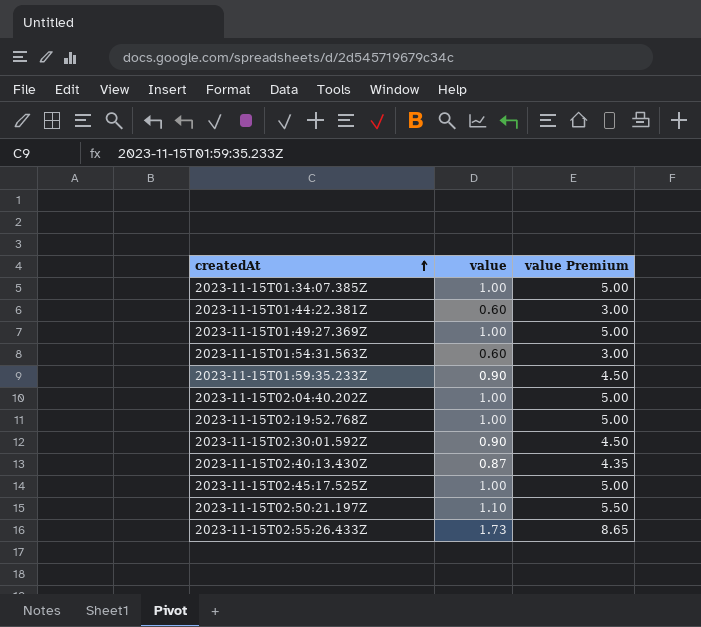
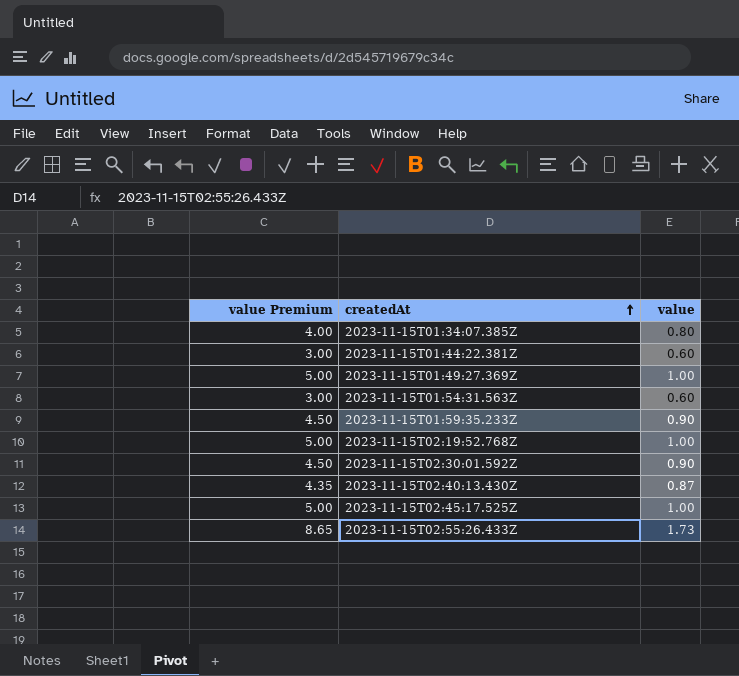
column value Premium | position: 3 -> 1
row 2023-11-15T02:04:40.202Z: 1.00 | 5.00 -> none
row 2023-11-15T02:50:21.197Z: 1.10 | 5.50 -> none
2023-11-15T01:34:07.385Z | value Premium: 5.00 -> 4.00
2023-11-15T01:34:07.385Z | value: 1.00 -> 0.80

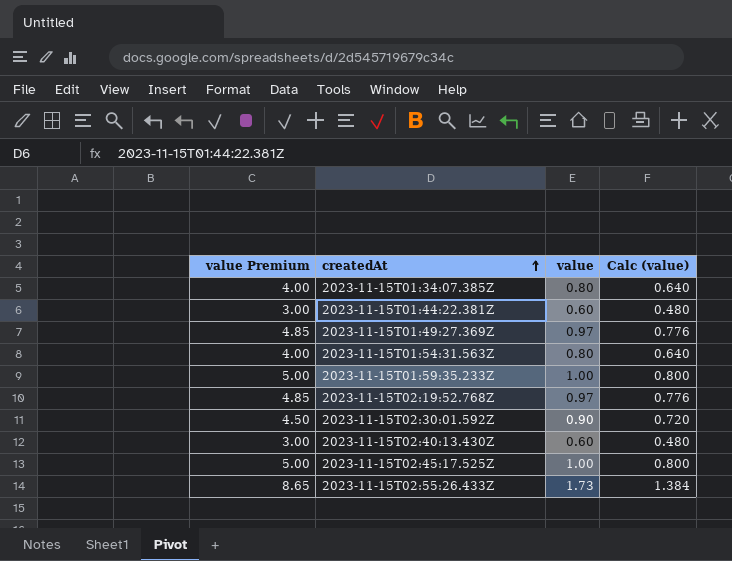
column Calc (value) | formula: none -> [value] * 0.8
2023-11-15T01:49:27.369Z | value Premium: 5.00 -> 4.85
2023-11-15T01:49:27.369Z | value: 1.00 -> 0.97
2023-11-15T01:54:31.563Z | value Premium: 3.00 -> 4.00
2023-11-15T01:54:31.563Z | value: 0.60 -> 0.80
2023-11-15T01:59:35.233Z | value Premium: 4.50 -> 5.00
2023-11-15T01:59:35.233Z | value: 0.90 -> 1.00
2023-11-15T02:19:52.768Z | value Premium: 5.00 -> 4.85
2023-11-15T02:19:52.768Z | value: 1.00 -> 0.97
2023-11-15T02:40:13.430Z | value Premium: 4.35 -> 3.00
2023-11-15T02:40:13.430Z | value: 0.87 -> 0.60

